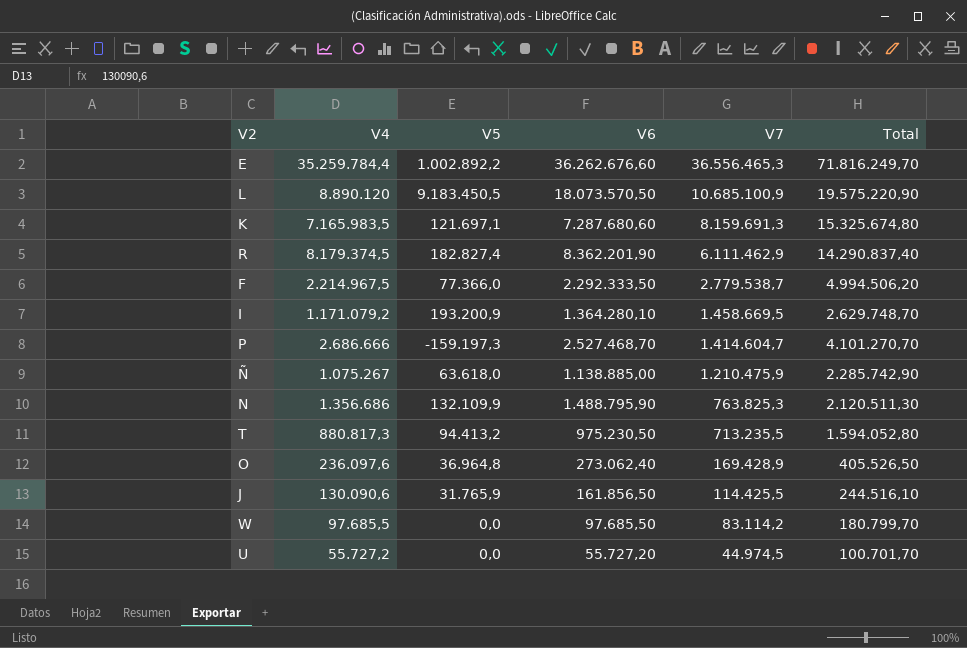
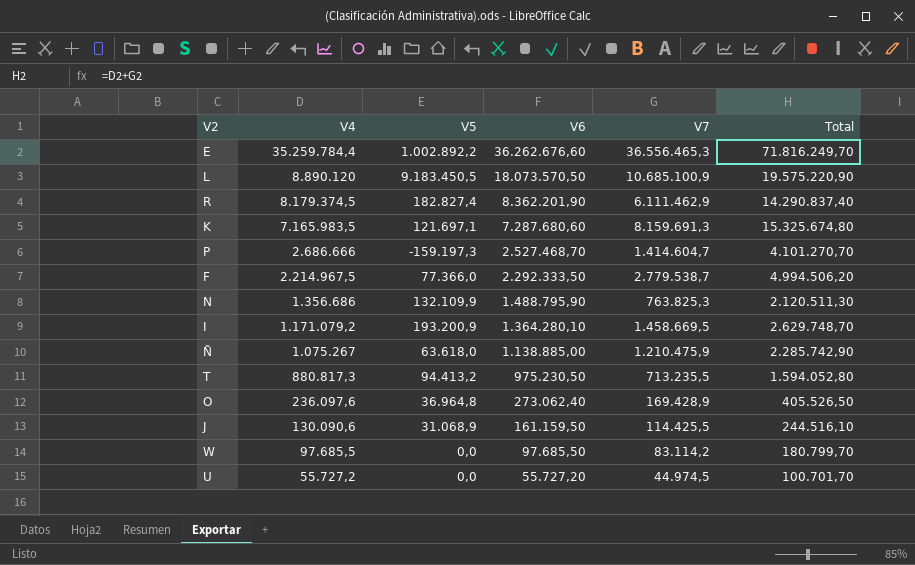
row order: V7 descending -> V4 descending
J | V5: 31.765,9 -> 31.068,9
J | V6: 161.856,50 -> 161.159,50

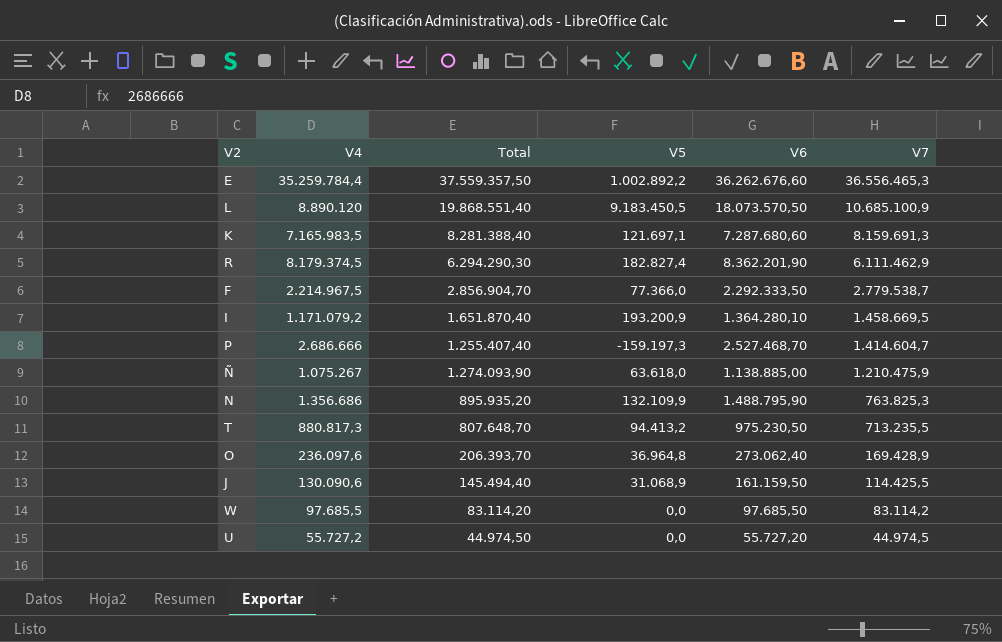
row order: V4 descending -> V7 descending
column Total | formula: [V4] + [V7] -> [V5] + [V7]
column Total | position: 6 -> 3

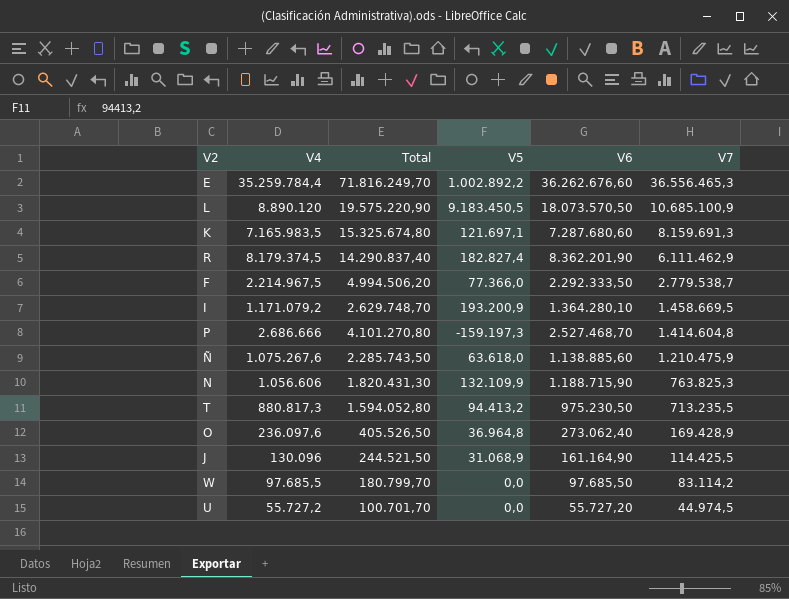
column Total | formula: [V5] + [V7] -> [V4] + [V7]
P | V7: 1.414.604,7 -> 1.414.604,8
Ñ | V4: 1.075.267 -> 1.075.267,6
Ñ | V6: 1.138.885,00 -> 1.138.885,60
N | V4: 1.356.686 -> 1.056.606
N | V6: 1.488.795,90 -> 1.188.715,90
J | V4: 130.090,6 -> 130.096
J | V6: 161.159,50 -> 161.164,90

